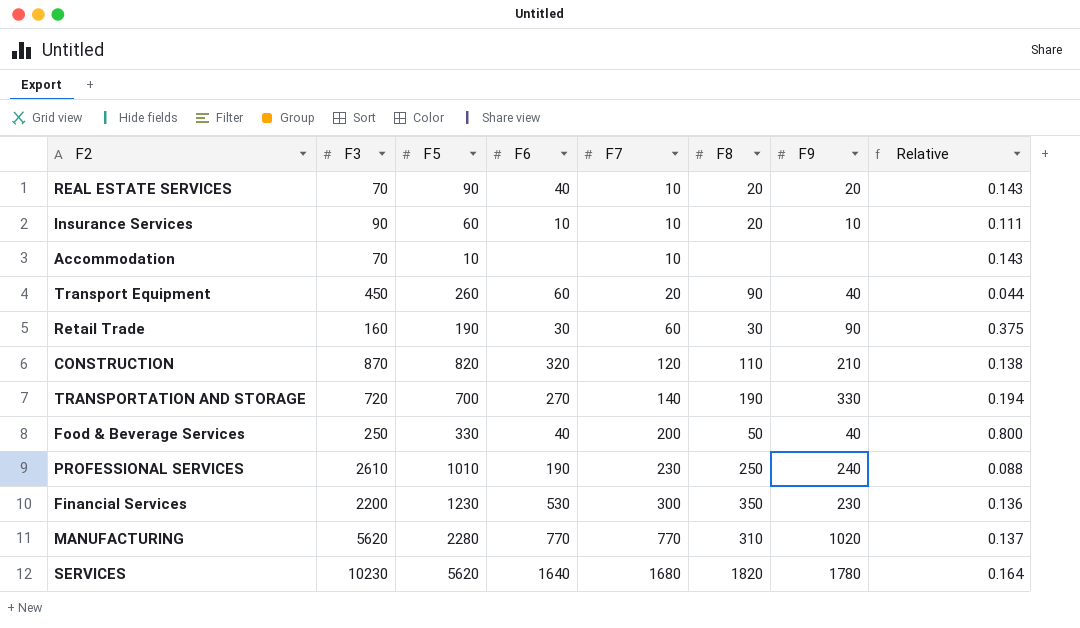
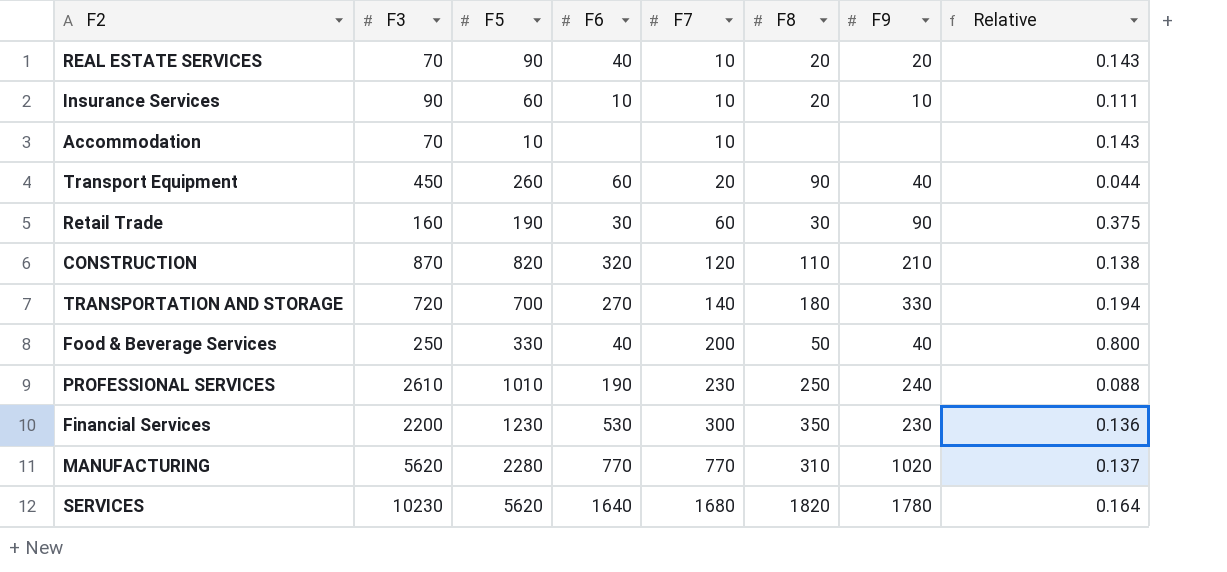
TRANSPORTATION AND STORAGE | F8: 190 -> 180

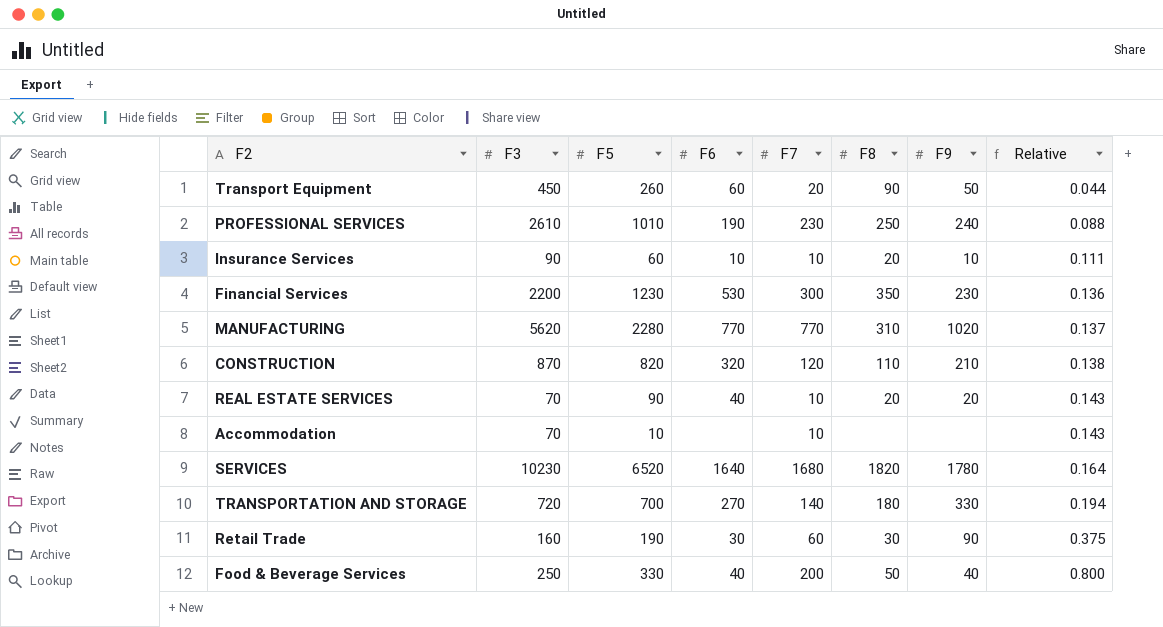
row order: F7 ascending -> Relative ascending
Transport Equipment | F9: 40 -> 50
SERVICES | F5: 5620 -> 6520

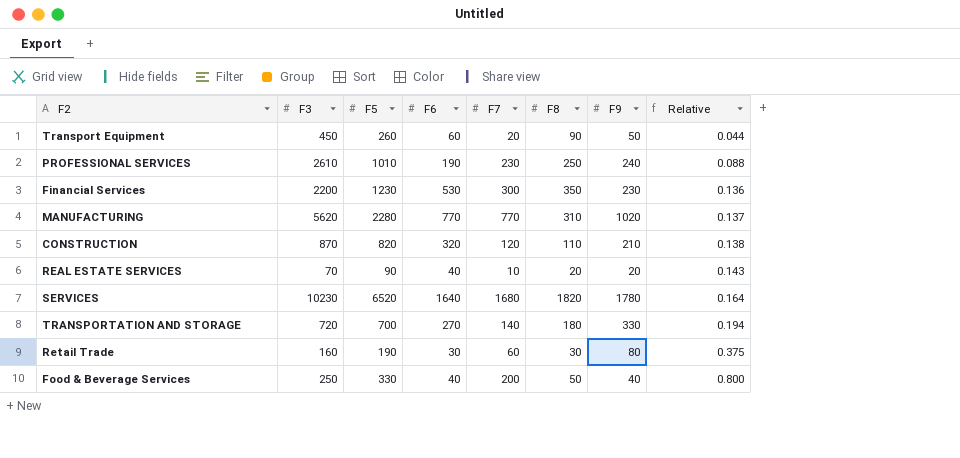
row Insurance Services: 90 | 60 | 10 | 10 | 20 | 10 | 0.111 -> none
row Accommodation: 70 | 10 | none | 10 | none | none | 0.143 -> none
Retail Trade | F9: 90 -> 80

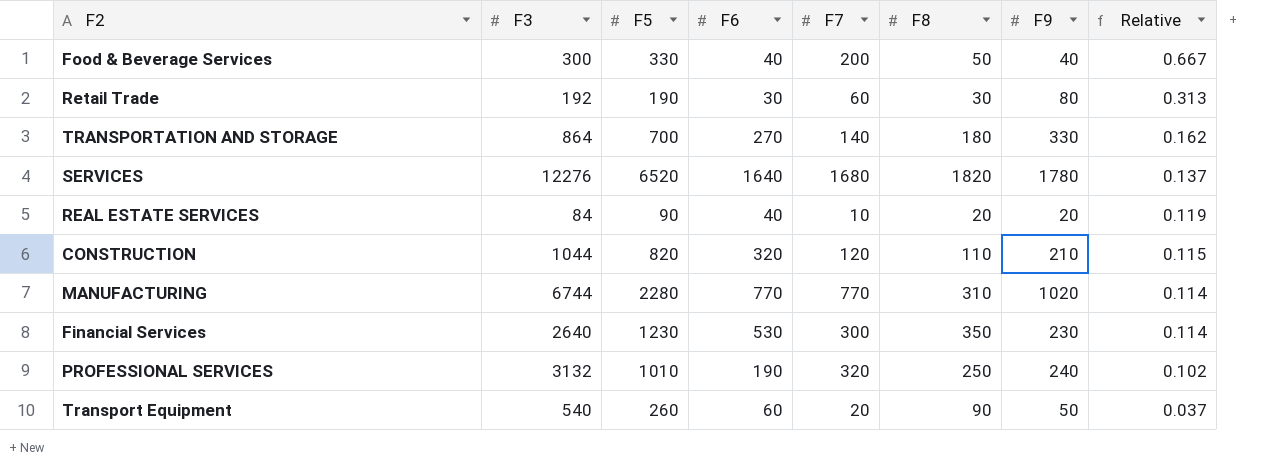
row order: Relative ascending -> Relative descending
Food & Beverage Services | F3: 250 -> 300
Food & Beverage Services | Relative: 0.800 -> 0.667
Retail Trade | F3: 160 -> 192
Retail Trade | Relative: 0.375 -> 0.313
TRANSPORTATION AND STORAGE | F3: 720 -> 864
TRANSPORTATION AND STORAGE | Relative: 0.194 -> 0.162
SERVICES | F3: 10230 -> 12276
SERVICES | Relative: 0.164 -> 0.137
REAL ESTATE SERVICES | F3: 70 -> 84
REAL ESTATE SERVICES | Relative: 0.143 -> 0.119
CONSTRUCTION | F3: 870 -> 1044
CONSTRUCTION | Relative: 0.138 -> 0.115
MANUFACTURING | F3: 5620 -> 6744
MANUFACTURING | Relative: 0.137 -> 0.114
Financial Services | F3: 2200 -> 2640
Financial Services | Relative: 0.136 -> 0.114
PROFESSIONAL SERVICES | F3: 2610 -> 3132
PROFESSIONAL SERVICES | F7: 230 -> 320
PROFESSIONAL SERVICES | Relative: 0.088 -> 0.102
Transport Equipment | F3: 450 -> 540
Transport Equipment | Relative: 0.044 -> 0.037

